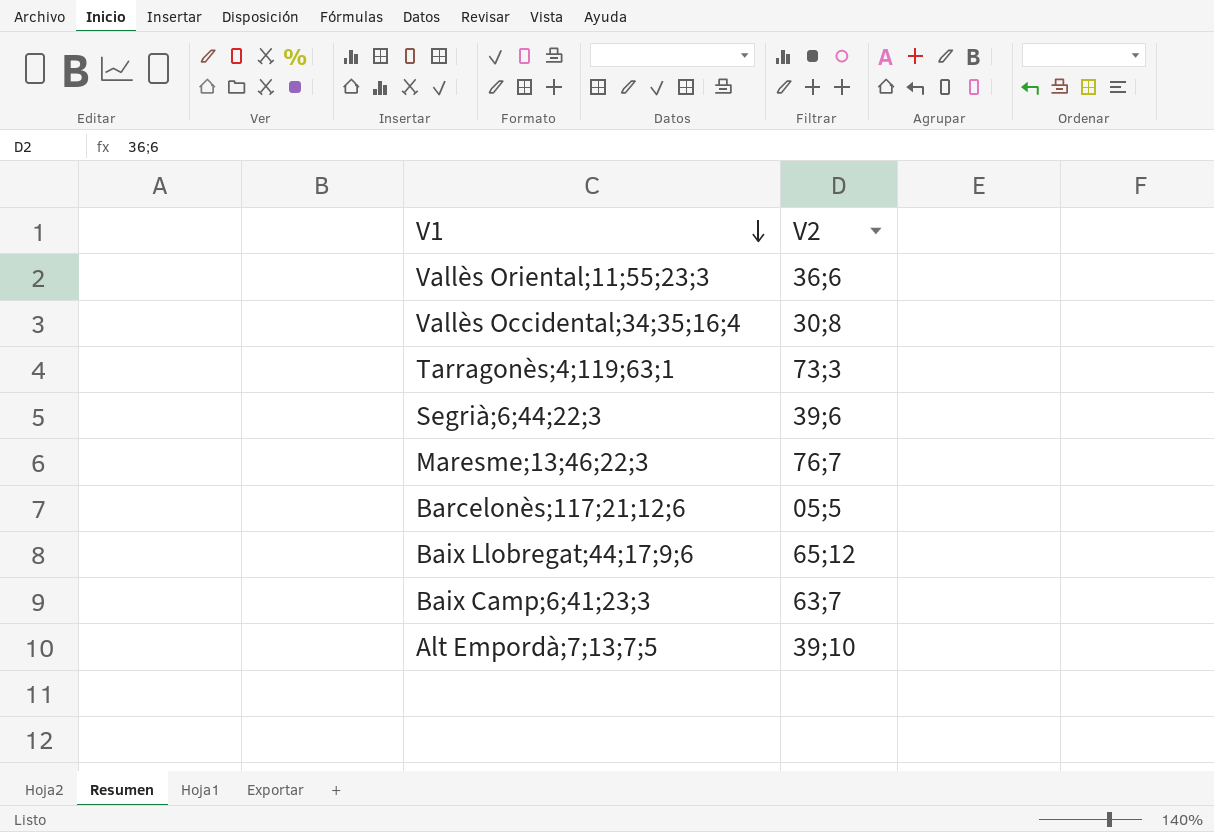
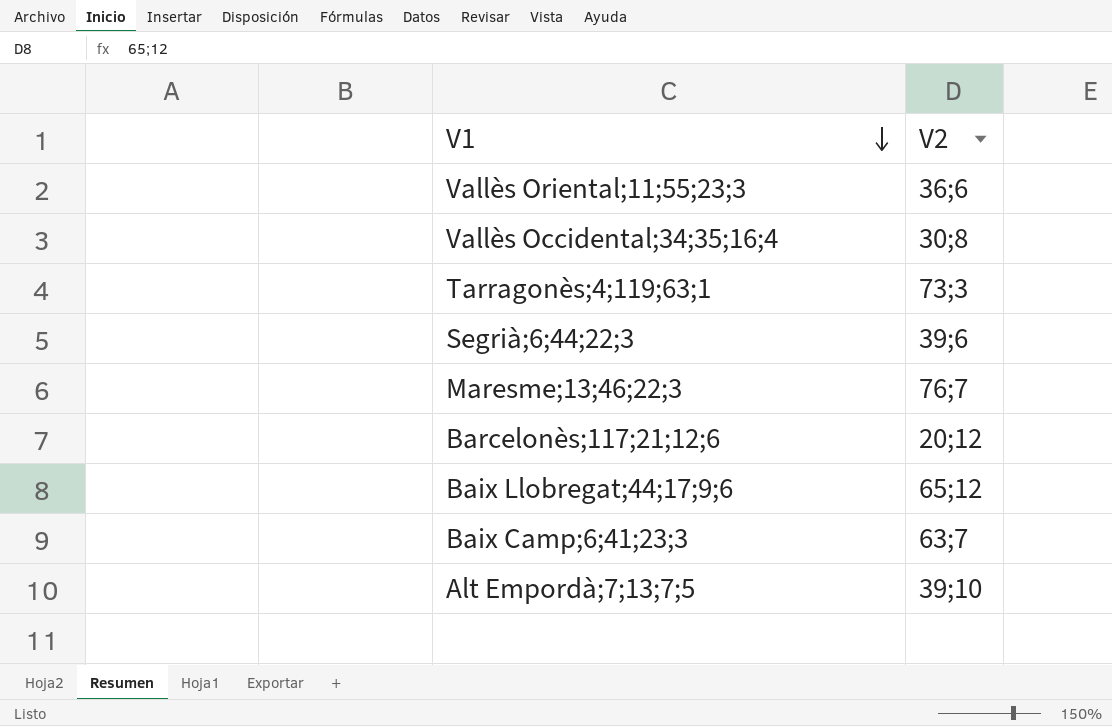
Barcelonès;117;21;12;6 | V2: 05;5 -> 20;12

